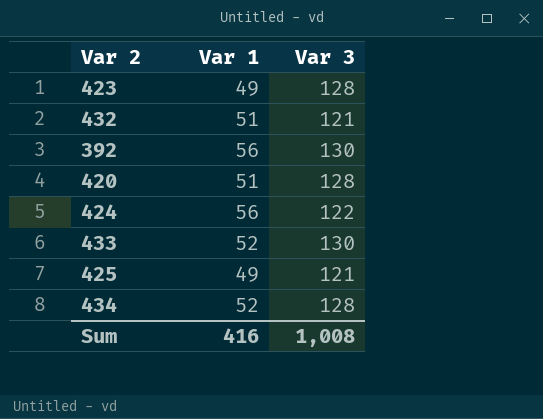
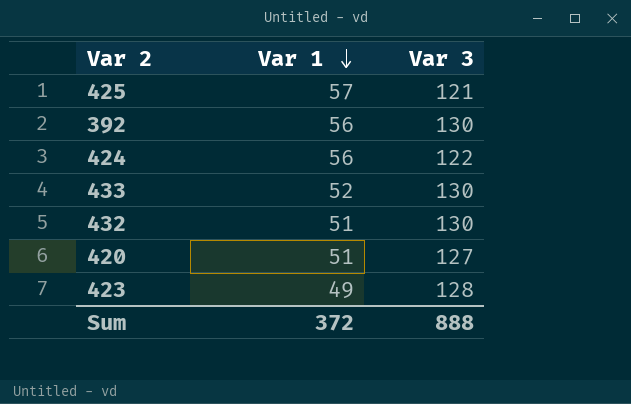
row order: none -> Var 1 descending
row 434: 52 | 128 -> none
425 | Var 1: 49 -> 57
432 | Var 3: 121 -> 130
420 | Var 3: 128 -> 127
Sum | Var 1: 416 -> 372
Sum | Var 3: 1,008 -> 888

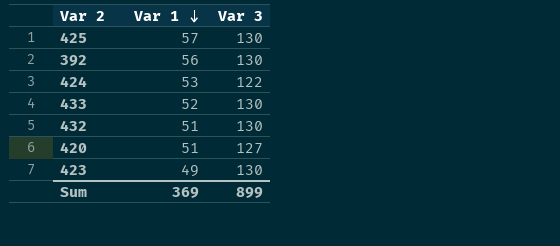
425 | Var 3: 121 -> 130
424 | Var 1: 56 -> 53
423 | Var 3: 128 -> 130
Sum | Var 1: 372 -> 369
Sum | Var 3: 888 -> 899

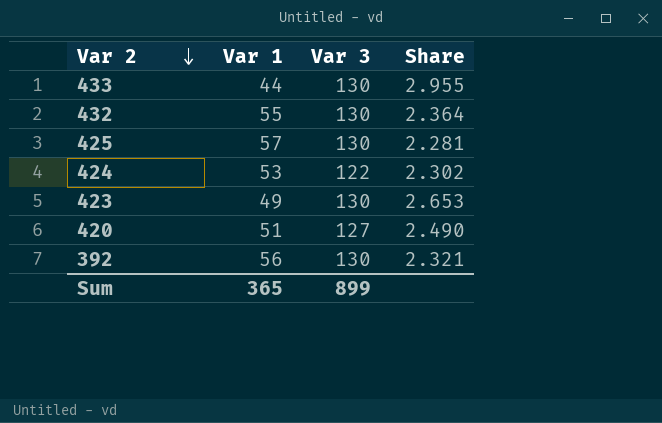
row order: Var 1 descending -> Var 2 descending
column Share | formula: none -> [Var 3] / [Var 1]
433 | Var 1: 52 -> 44
432 | Var 1: 51 -> 55
Sum | Var 1: 369 -> 365

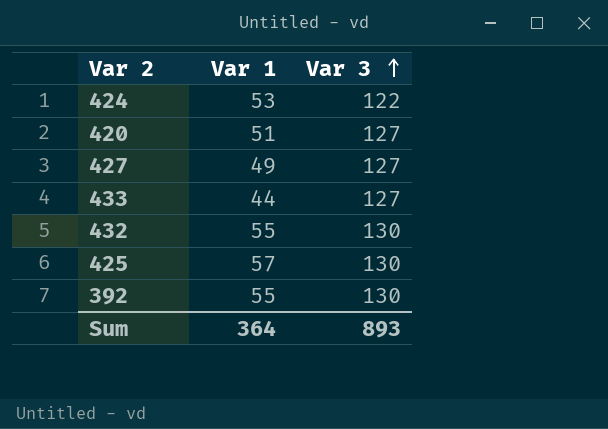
row order: Var 2 descending -> Var 3 ascending
column Share | formula: [Var 3] / [Var 1] -> none
row 423: 49 | 130 | 2.653 -> none
row 427: none -> 49 | 127
433 | Var 3: 130 -> 127
392 | Var 1: 56 -> 55
Sum | Var 1: 365 -> 364
Sum | Var 3: 899 -> 893

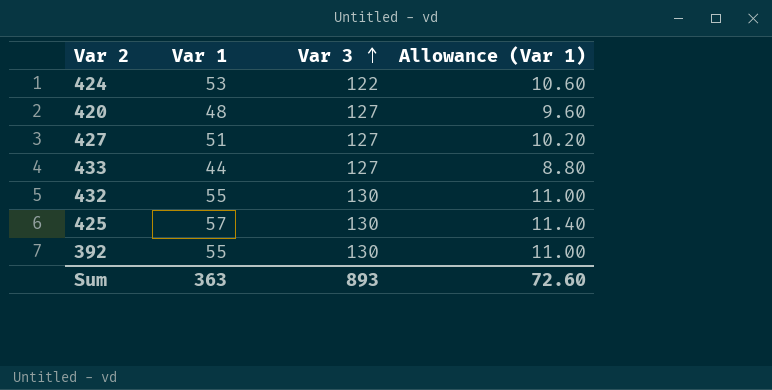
column Allowance (Var 1) | formula: none -> [Var 1] * 0.2
420 | Var 1: 51 -> 48
427 | Var 1: 49 -> 51
Sum | Var 1: 364 -> 363

